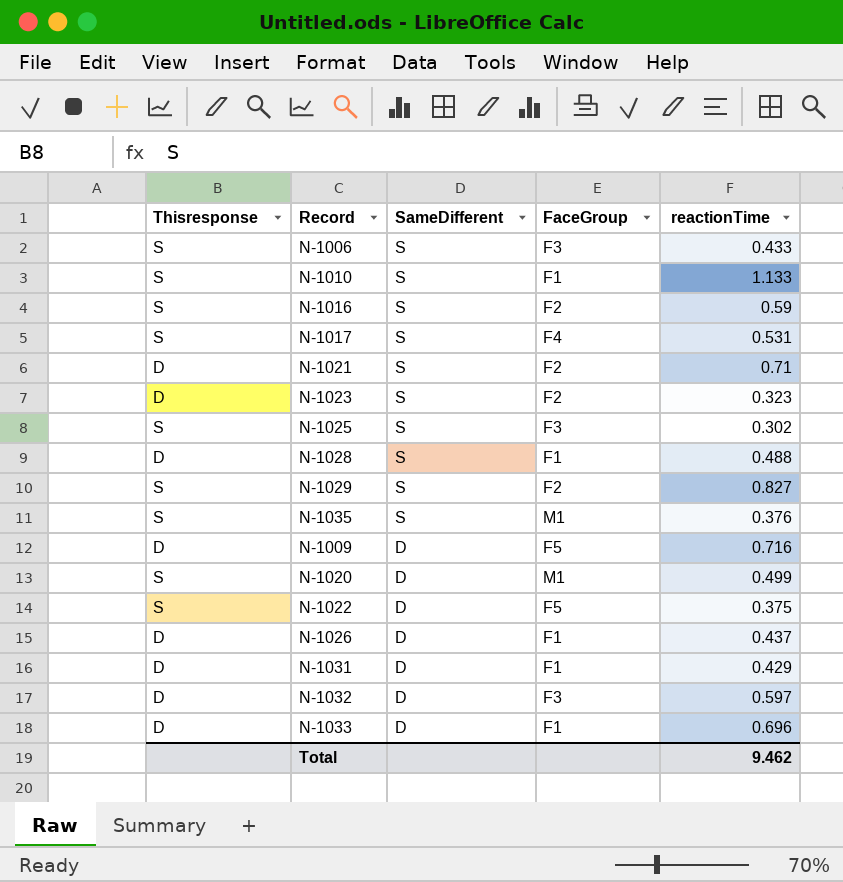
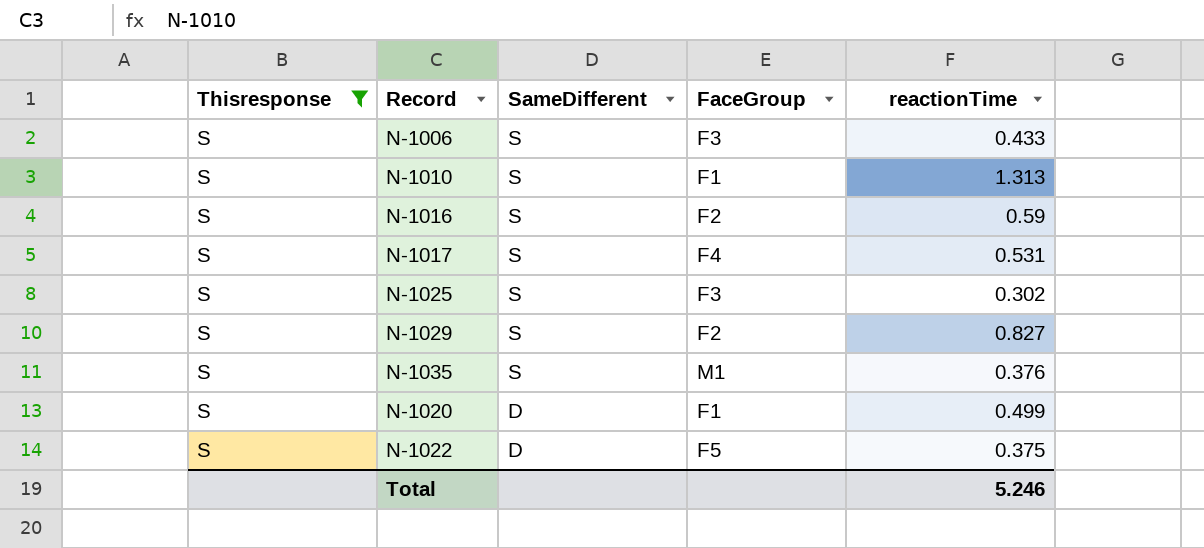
filter: none -> Thisresponse = S
N-1010 | reactionTime: 1.133 -> 1.313
N-1020 | FaceGroup: M1 -> F1
Total | reactionTime: 9.462 -> 5.246

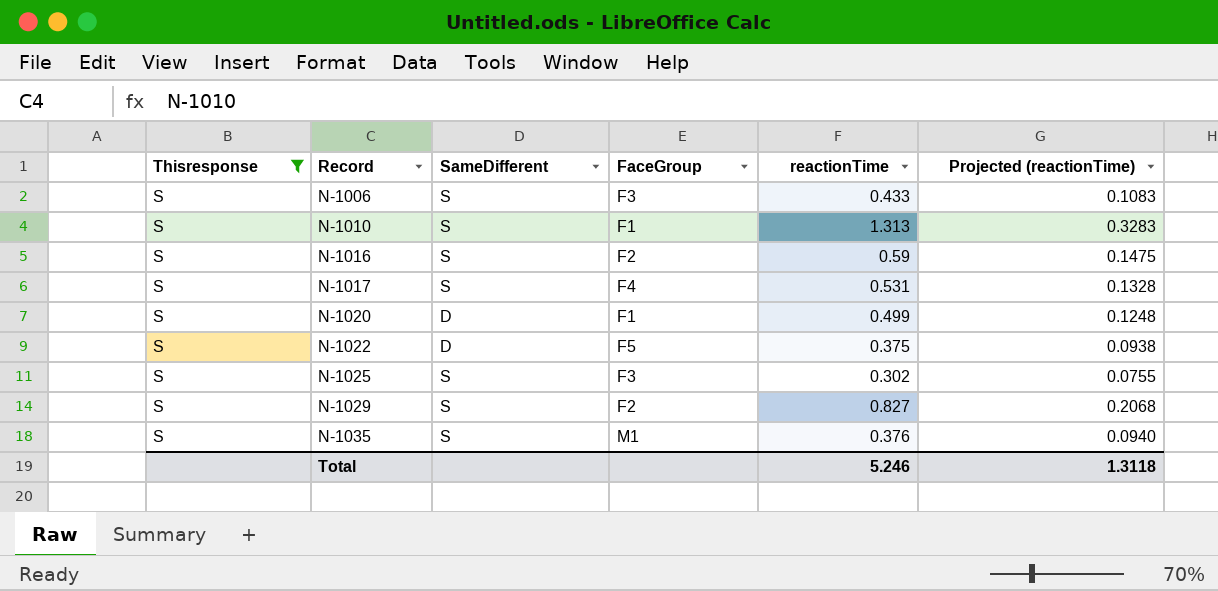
row order: SameDifferent descending -> Record ascending
column Projected (reactionTime) | formula: none -> [reactionTime] * 0.25

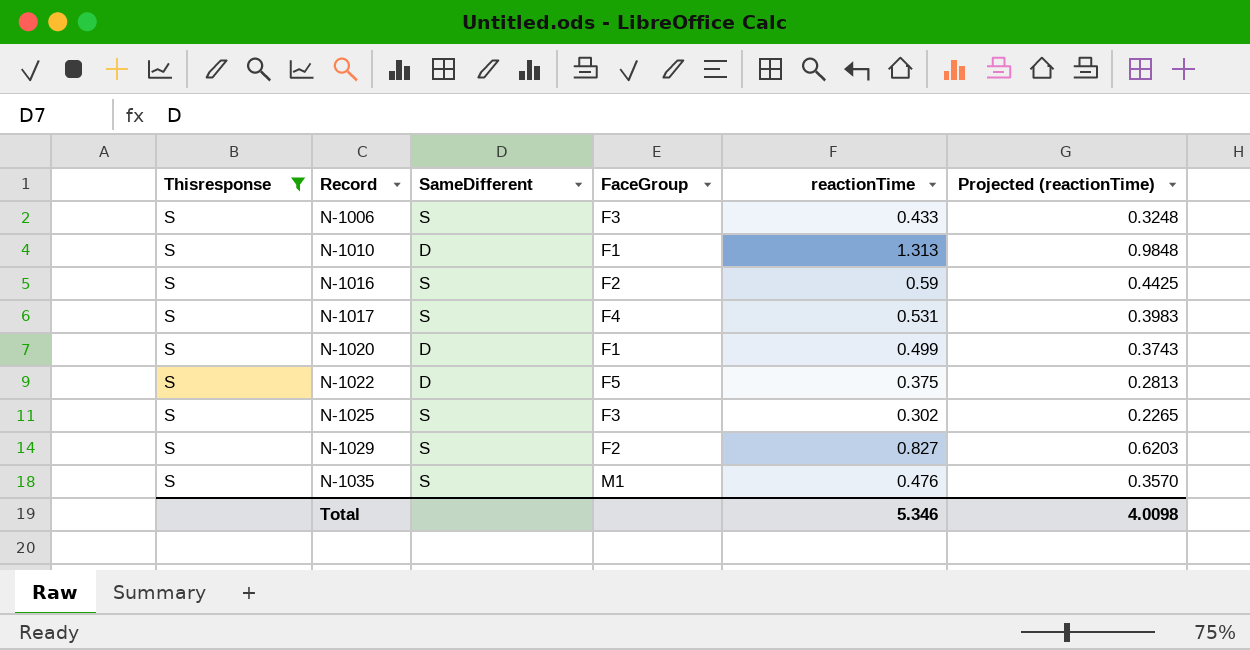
column Projected (reactionTime) | formula: [reactionTime] * 0.25 -> [reactionTime] * 0.75
N-1010 | SameDifferent: S -> D
N-1035 | reactionTime: 0.376 -> 0.476
Total | reactionTime: 5.246 -> 5.346
Total | Projected (reactionTime): 1.3118 -> 4.0098

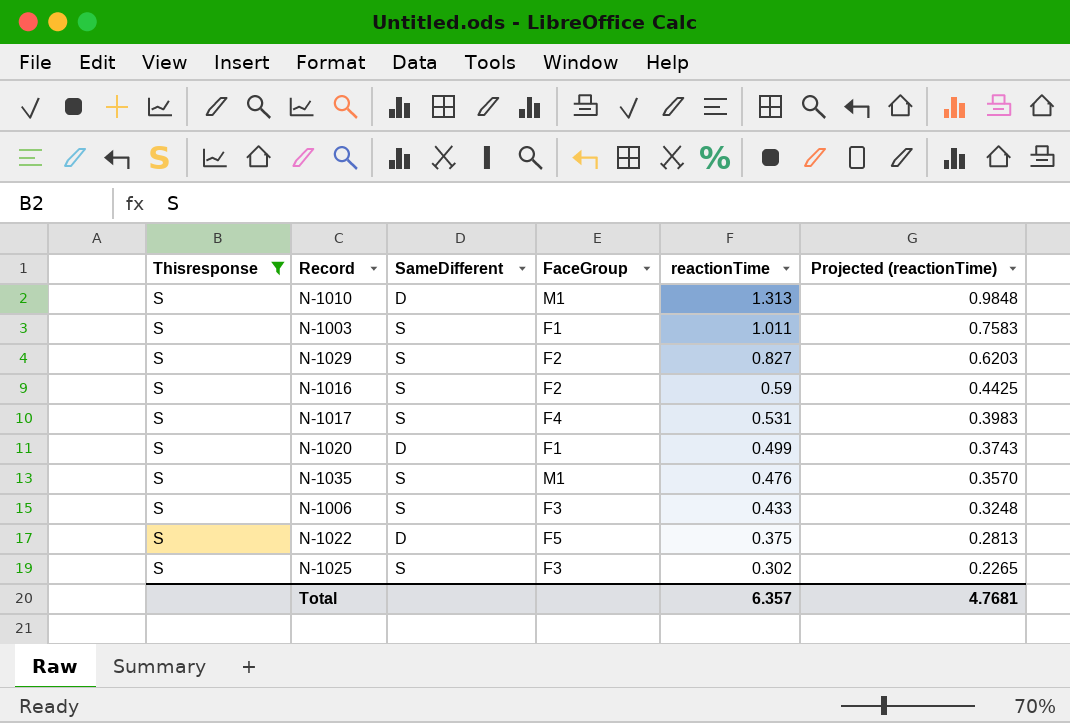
row order: Record ascending -> reactionTime descending
N-1010 | FaceGroup: F1 -> M1
row N-1003: none -> S | S | F1 | 1.011 | 0.7583
Total | reactionTime: 5.346 -> 6.357
Total | Projected (reactionTime): 4.0098 -> 4.7681

